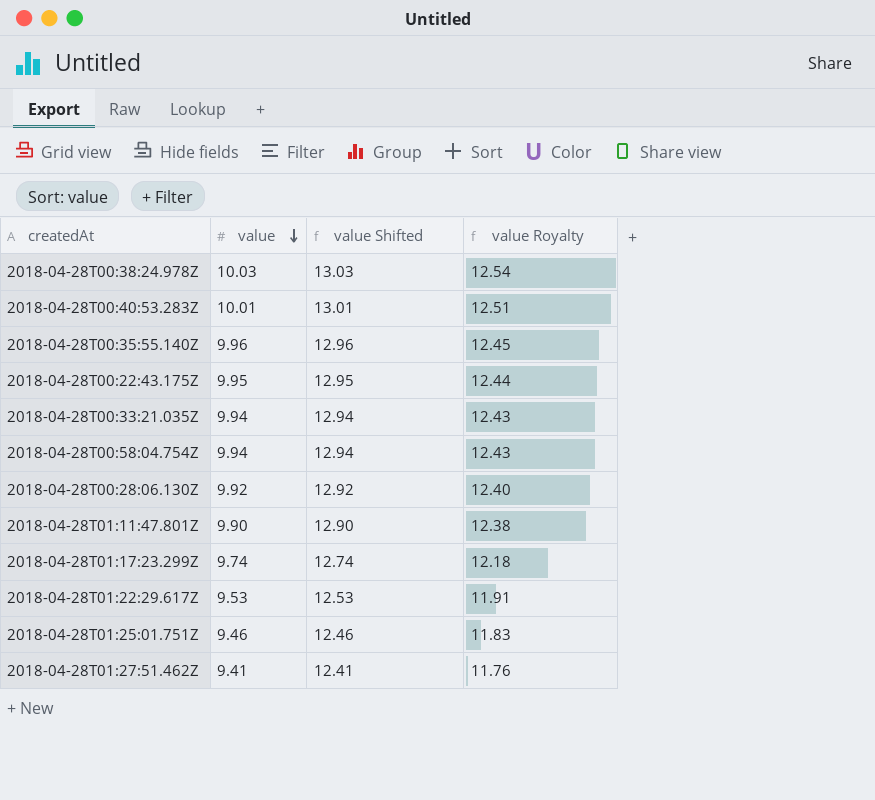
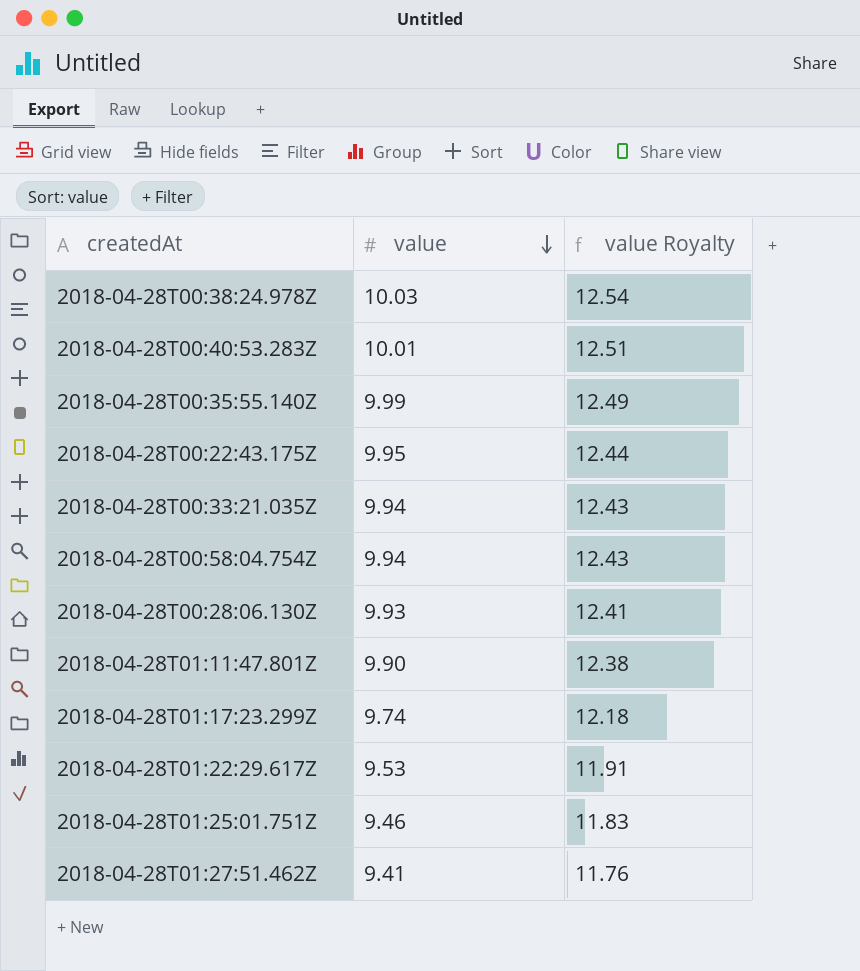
column value Shifted | formula: [value] + 3 -> none
2018-04-28T00:35:55.140Z | value: 9.96 -> 9.99
2018-04-28T00:35:55.140Z | value Royalty: 12.45 -> 12.49
2018-04-28T00:28:06.130Z | value: 9.92 -> 9.93
2018-04-28T00:28:06.130Z | value Royalty: 12.40 -> 12.41

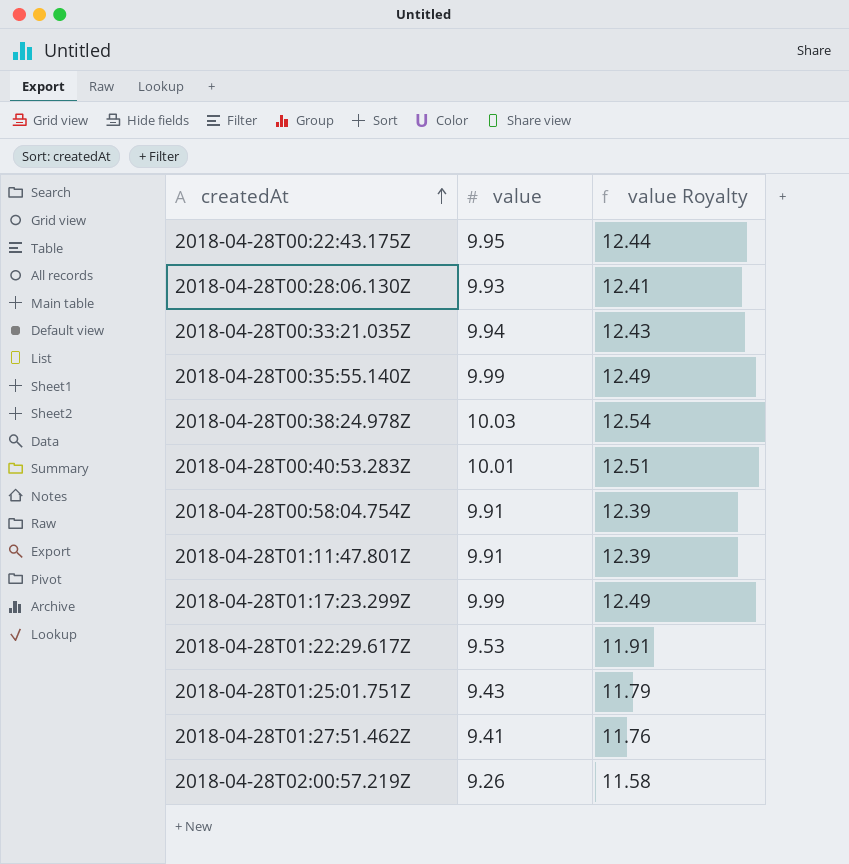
row order: value descending -> createdAt ascending
2018-04-28T00:58:04.754Z | value: 9.94 -> 9.91
2018-04-28T00:58:04.754Z | value Royalty: 12.43 -> 12.39
2018-04-28T01:11:47.801Z | value: 9.90 -> 9.91
2018-04-28T01:11:47.801Z | value Royalty: 12.38 -> 12.39
2018-04-28T01:17:23.299Z | value: 9.74 -> 9.99
2018-04-28T01:17:23.299Z | value Royalty: 12.18 -> 12.49
2018-04-28T01:25:01.751Z | value: 9.46 -> 9.43
2018-04-28T01:25:01.751Z | value Royalty: 11.83 -> 11.79
row 2018-04-28T02:00:57.219Z: none -> 9.26 | 11.58

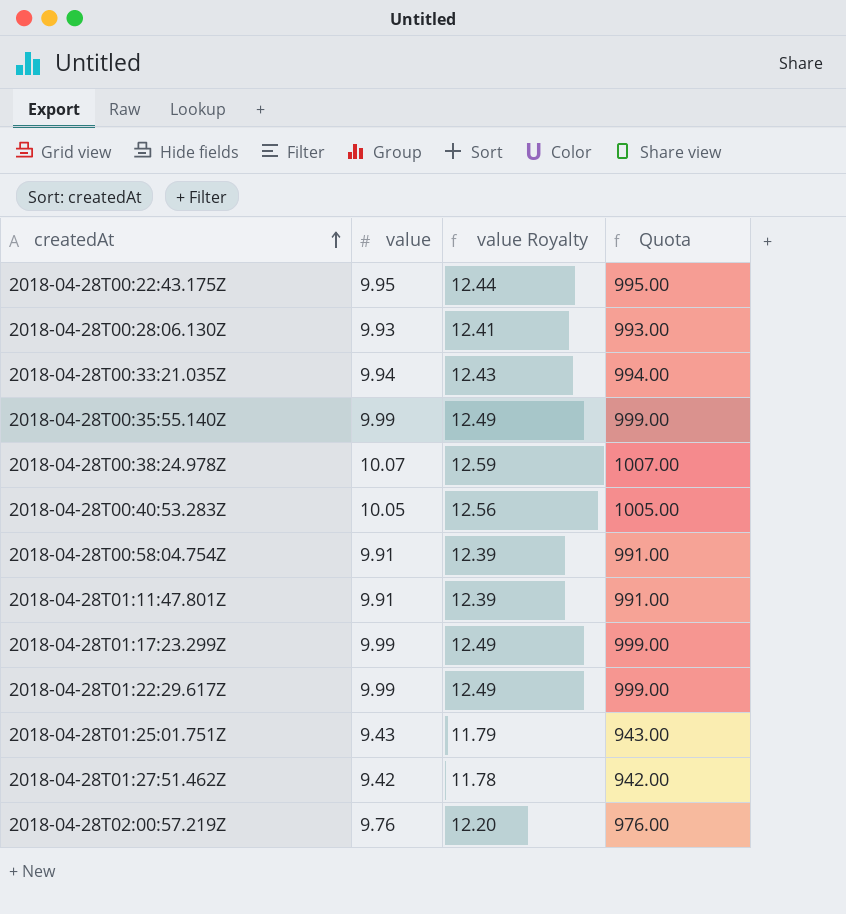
column Quota | formula: none -> [value] * 100
2018-04-28T00:38:24.978Z | value: 10.03 -> 10.07
2018-04-28T00:38:24.978Z | value Royalty: 12.54 -> 12.59
2018-04-28T00:40:53.283Z | value: 10.01 -> 10.05
2018-04-28T00:40:53.283Z | value Royalty: 12.51 -> 12.56
2018-04-28T01:22:29.617Z | value: 9.53 -> 9.99
2018-04-28T01:22:29.617Z | value Royalty: 11.91 -> 12.49
2018-04-28T01:27:51.462Z | value: 9.41 -> 9.42
2018-04-28T01:27:51.462Z | value Royalty: 11.76 -> 11.78
2018-04-28T02:00:57.219Z | value: 9.26 -> 9.76
2018-04-28T02:00:57.219Z | value Royalty: 11.58 -> 12.20

